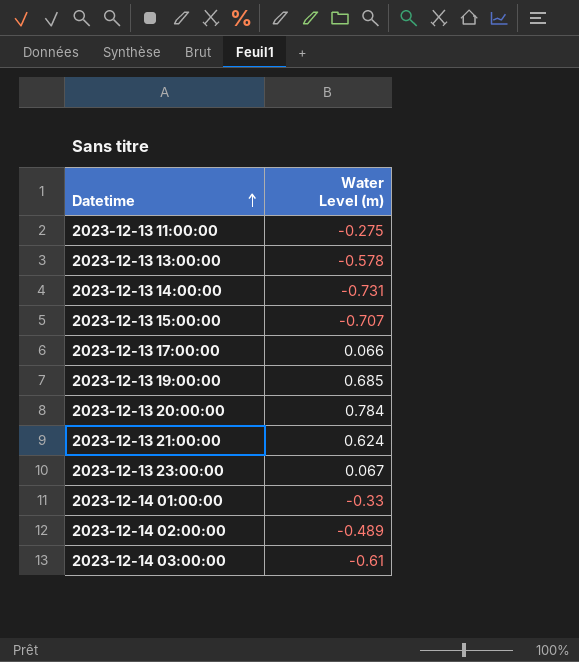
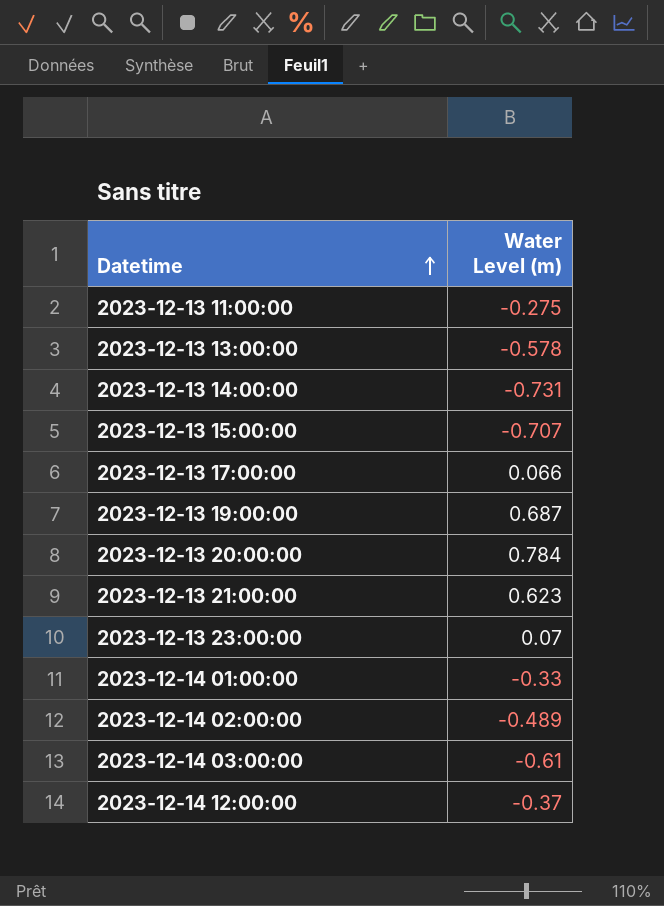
2023-12-13 19:00:00 | Water Level (m): 0.685 -> 0.687
2023-12-13 21:00:00 | Water Level (m): 0.624 -> 0.623
2023-12-13 23:00:00 | Water Level (m): 0.067 -> 0.07
row 2023-12-14 12:00:00: none -> -0.37

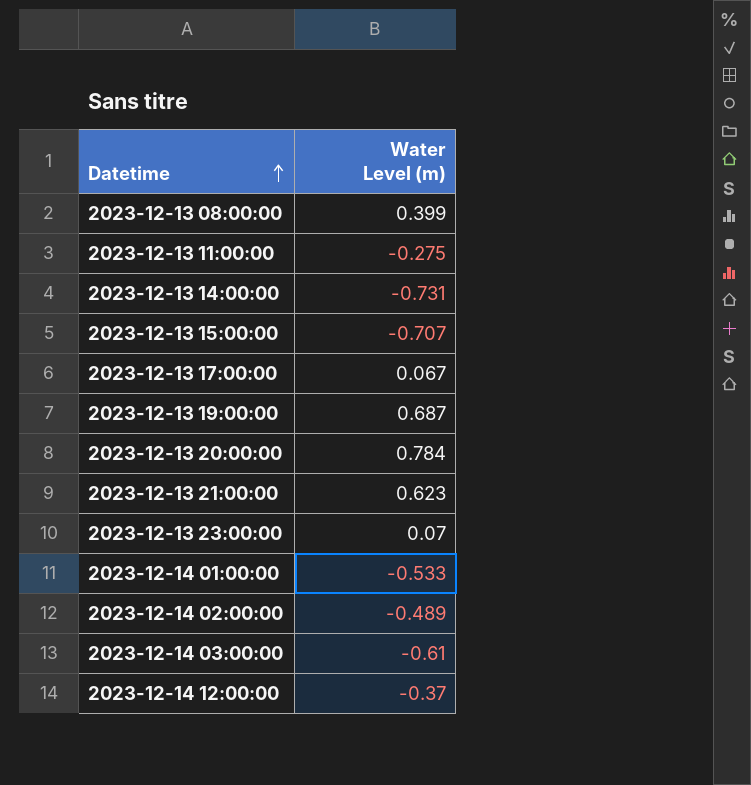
row 2023-12-13 13:00:00: -0.578 -> none
row 2023-12-13 08:00:00: none -> 0.399
2023-12-13 17:00:00 | Water Level (m): 0.066 -> 0.067
2023-12-14 01:00:00 | Water Level (m): -0.33 -> -0.533

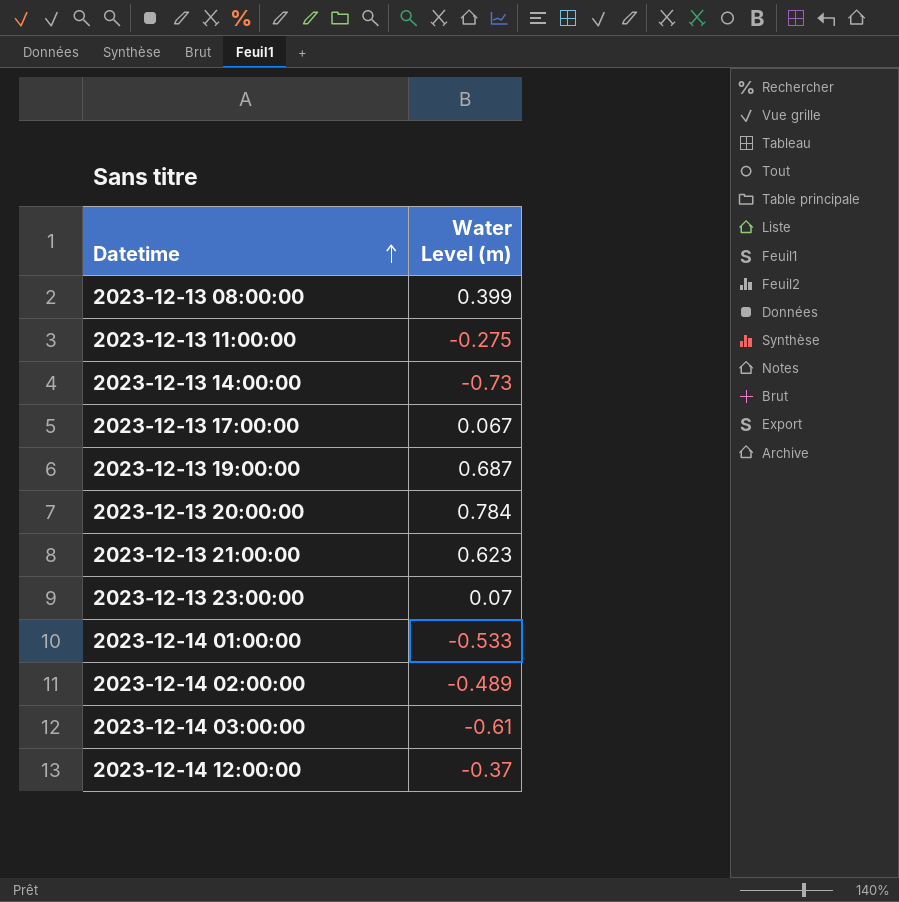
row 2023-12-13 15:00:00: -0.707 -> none
2023-12-13 14:00:00 | Water Level (m): -0.731 -> -0.73

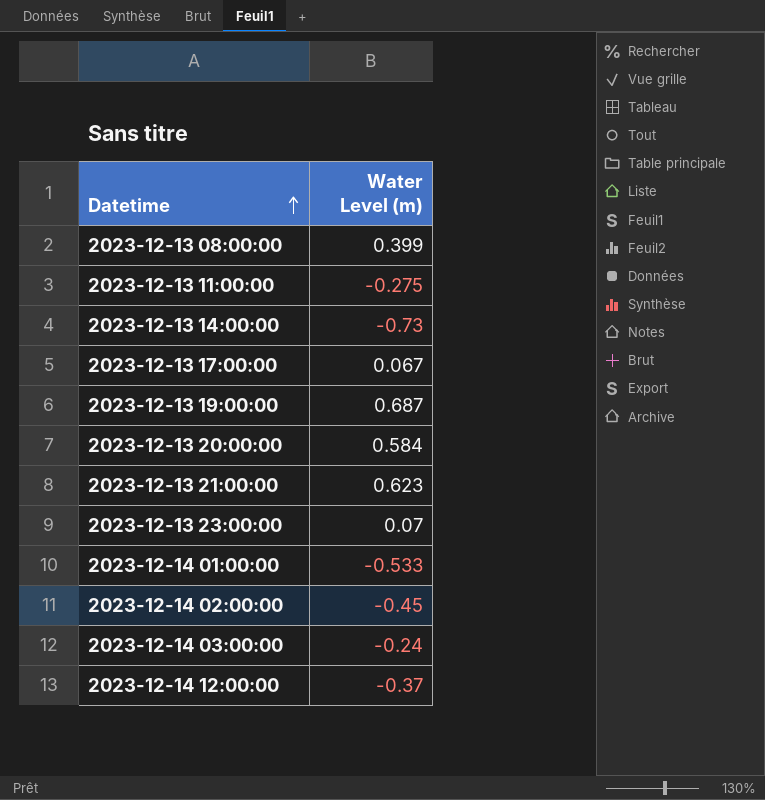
2023-12-13 20:00:00 | Water Level (m): 0.784 -> 0.584
2023-12-14 02:00:00 | Water Level (m): -0.489 -> -0.45
2023-12-14 03:00:00 | Water Level (m): -0.61 -> -0.24

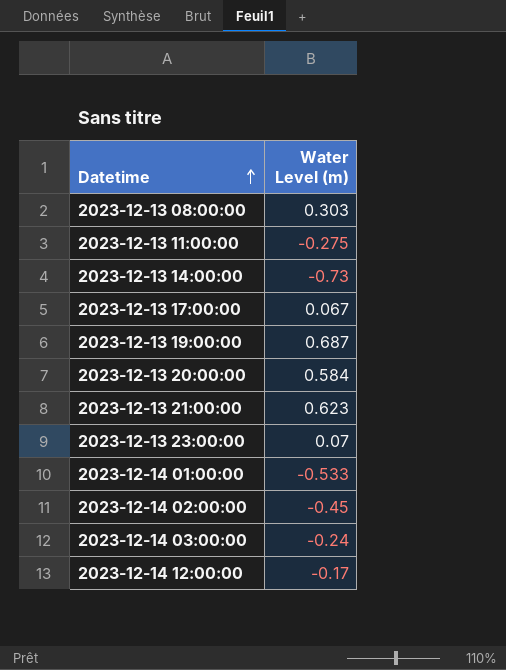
2023-12-13 08:00:00 | Water Level (m): 0.399 -> 0.303
2023-12-14 12:00:00 | Water Level (m): -0.37 -> -0.17

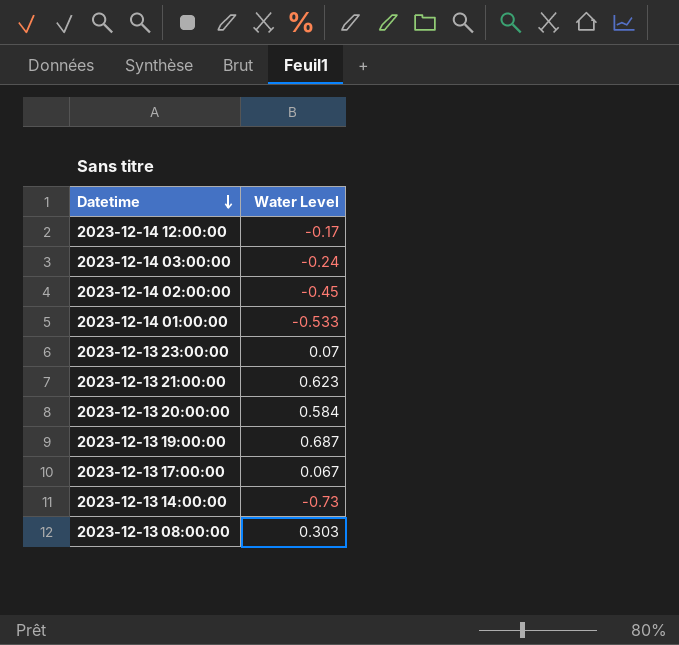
row order: Datetime ascending -> Datetime descending
column name: Water Level (m) -> Water Level
row 2023-12-13 11:00:00: -0.275 -> none

